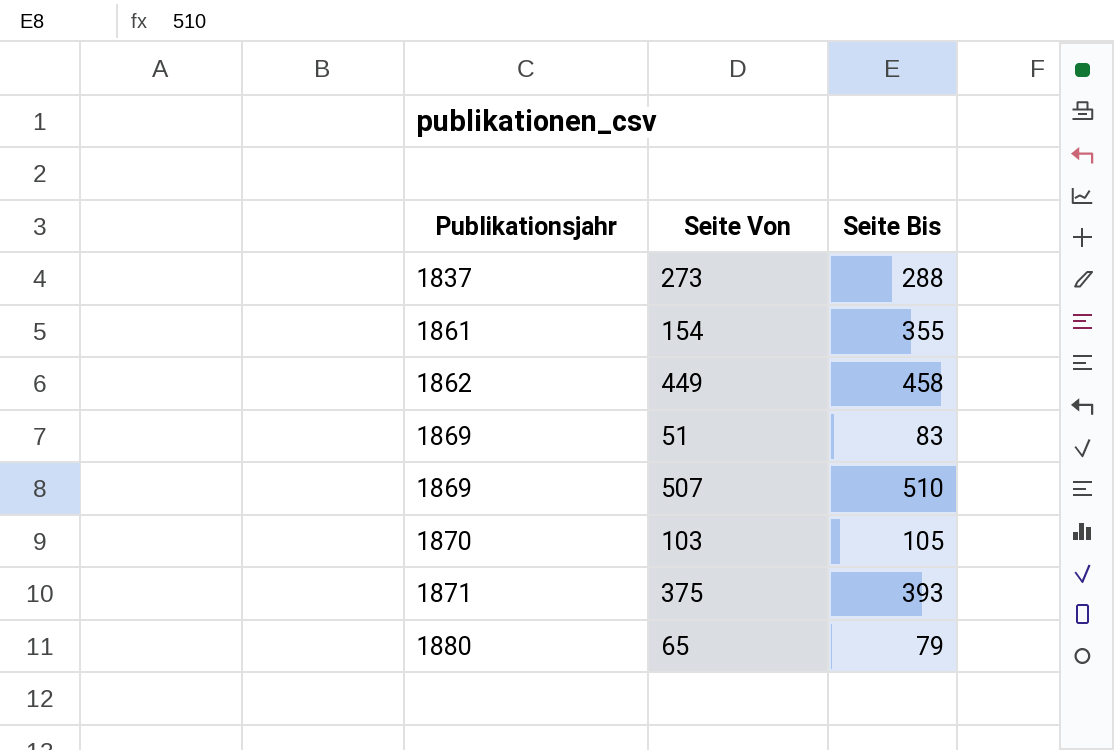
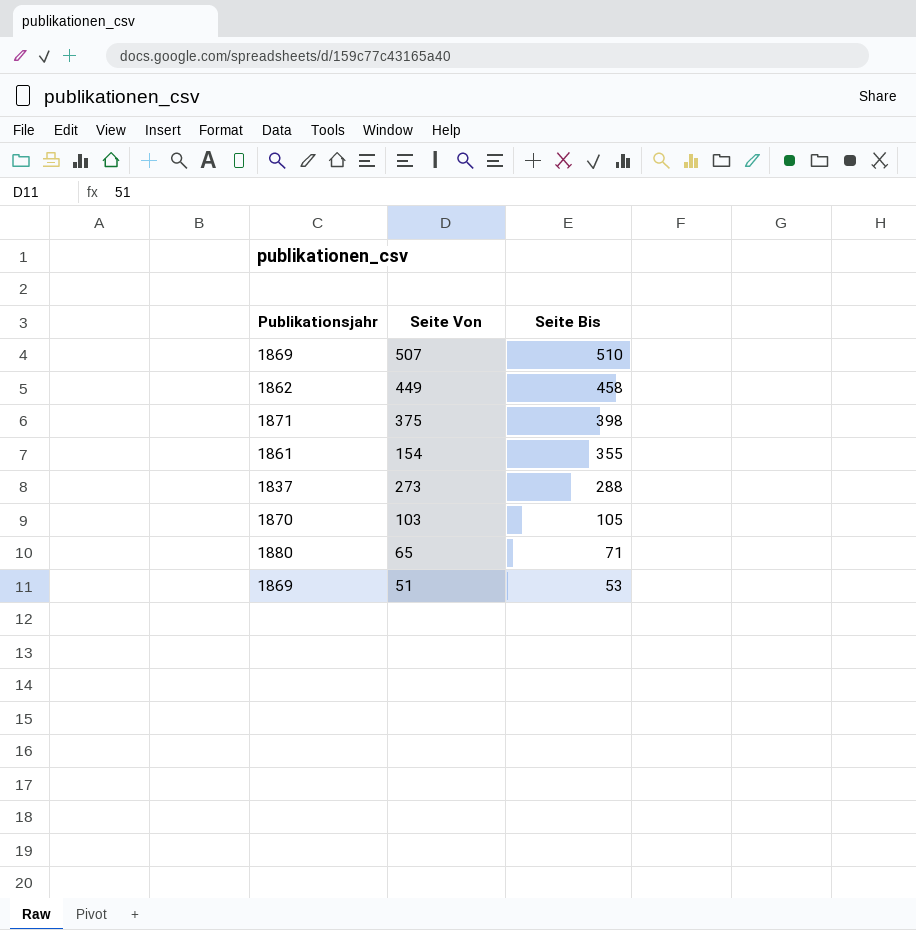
row order: Publikationsjahr ascending -> Seite Bis descending
375 | Seite Bis: 393 -> 398
65 | Seite Bis: 79 -> 71
51 | Seite Bis: 83 -> 53

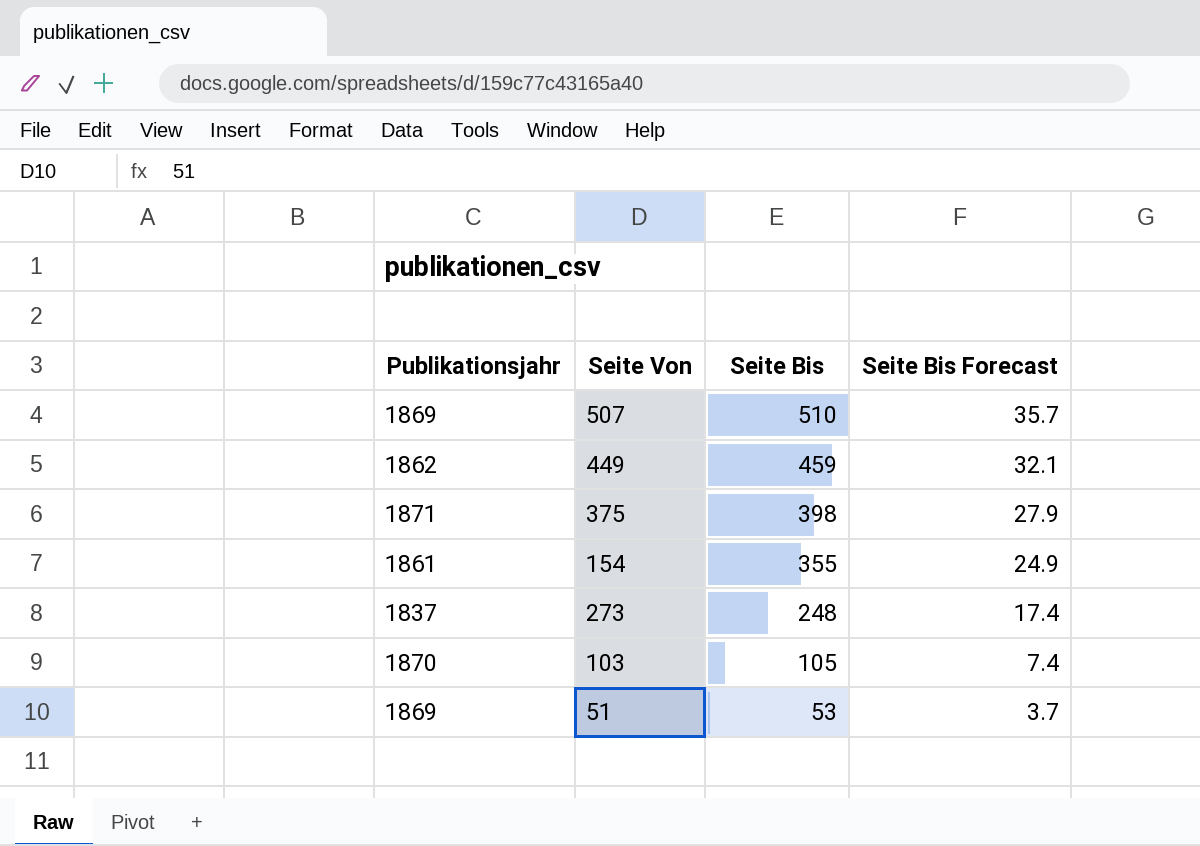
column Seite Bis Forecast | formula: none -> [Seite Bis] * 0.07
row 65: 1880 | 71 -> none
449 | Seite Bis: 458 -> 459
273 | Seite Bis: 288 -> 248

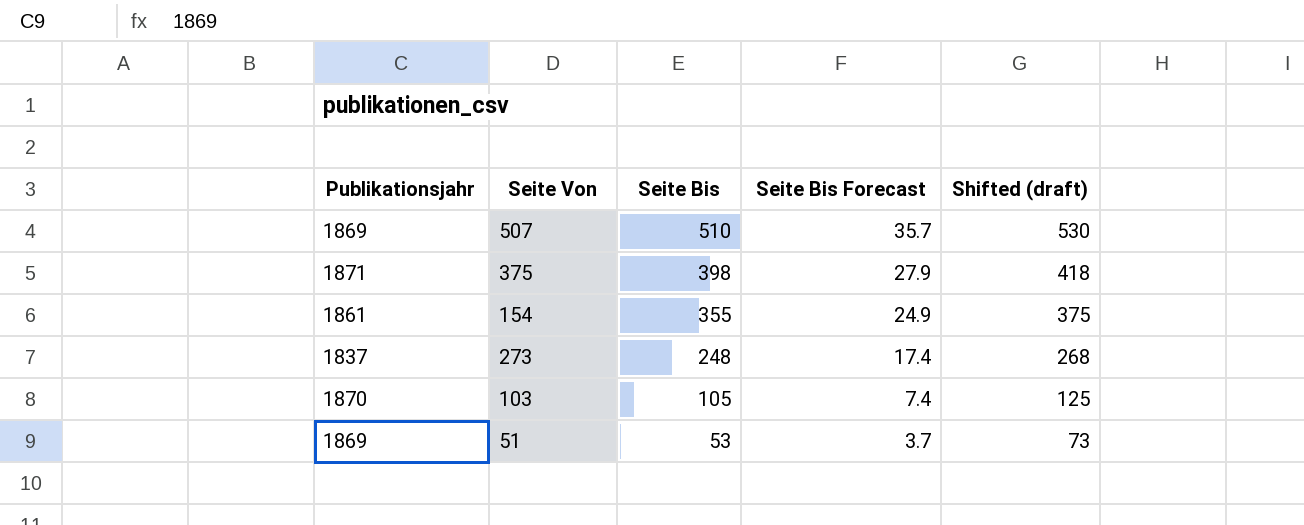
column Shifted (draft) | formula: none -> [Seite Bis] + 20
row 449: 1862 | 459 | 32.1 -> none

